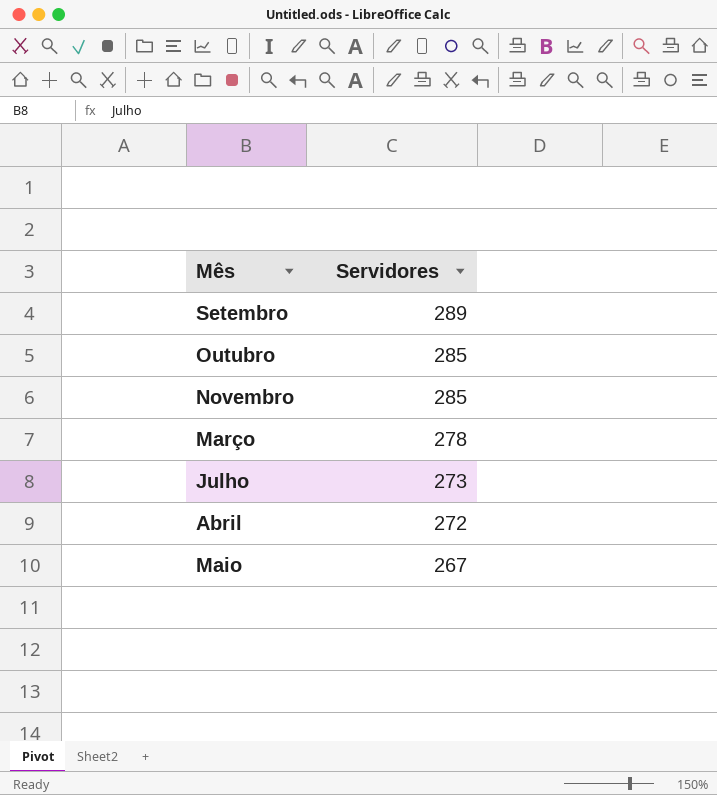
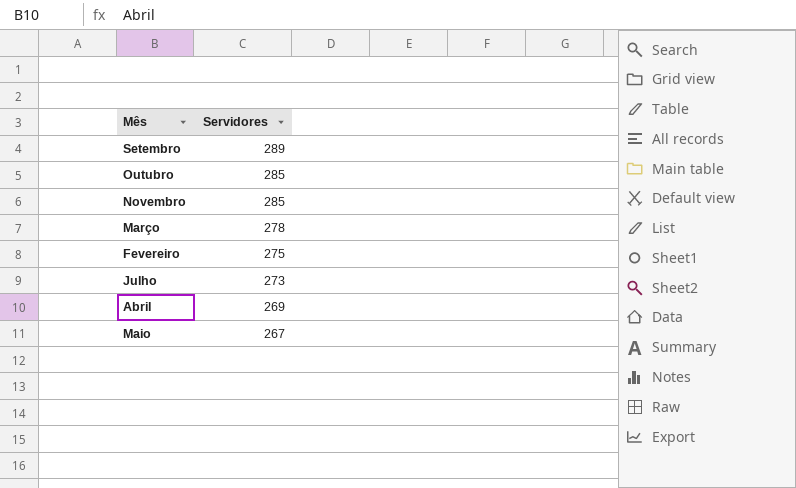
row Fevereiro: none -> 275
Abril | Servidores: 272 -> 269

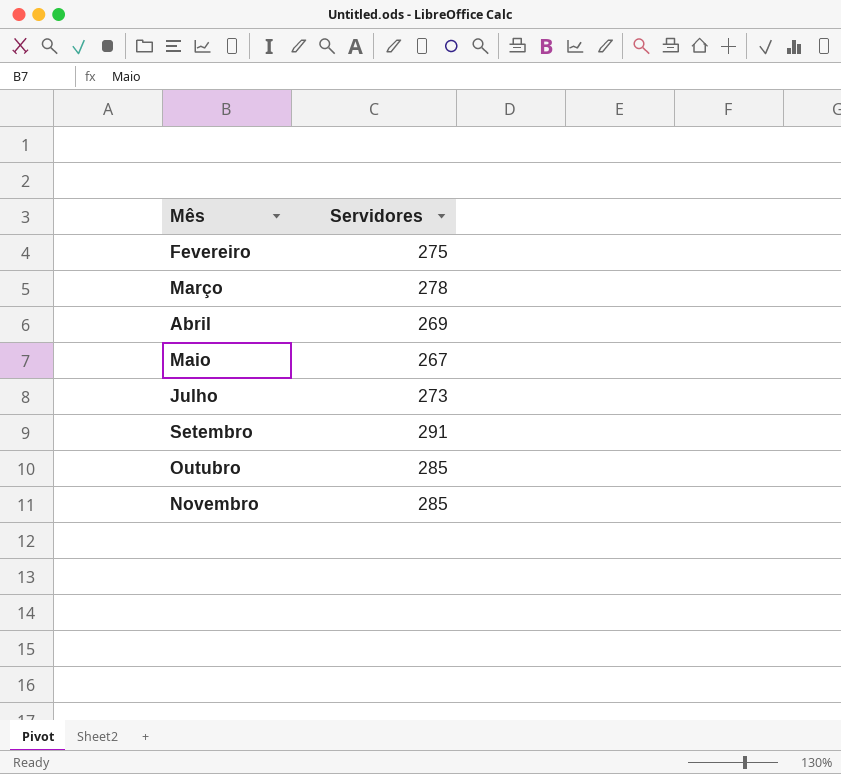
row order: Servidores descending -> Mês ascending
Setembro | Servidores: 289 -> 291

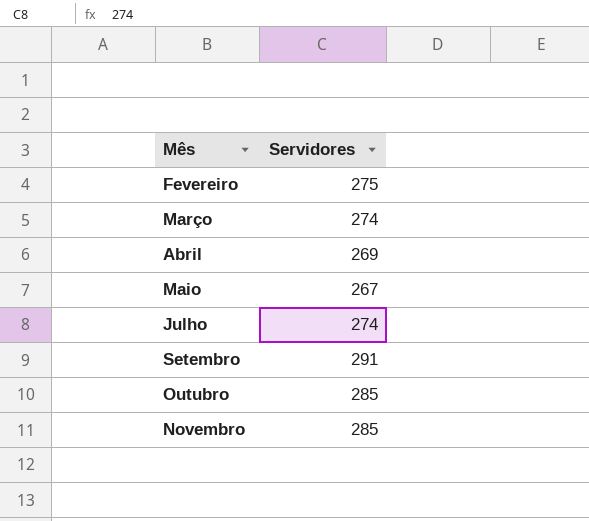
Março | Servidores: 278 -> 274
Julho | Servidores: 273 -> 274

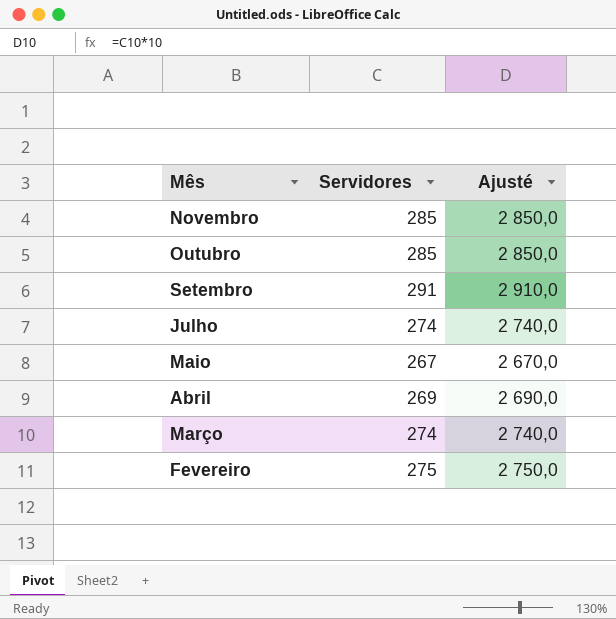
row order: Mês ascending -> Mês descending
column Ajusté | formula: none -> [Servidores] * 10

